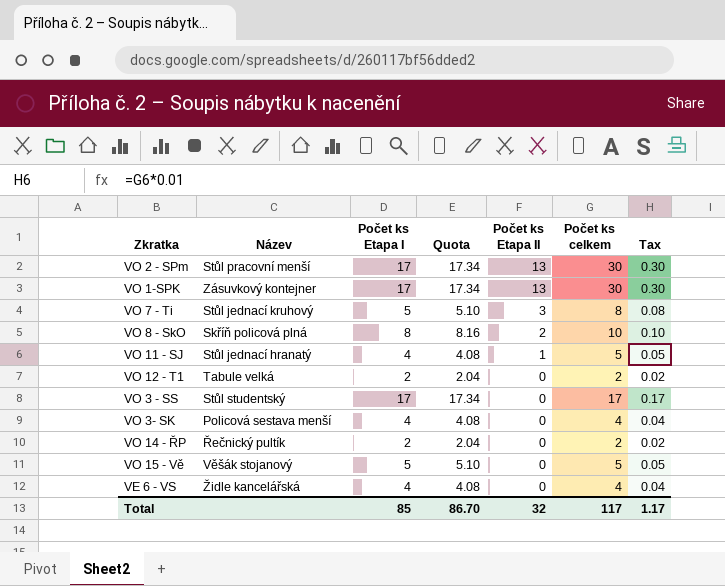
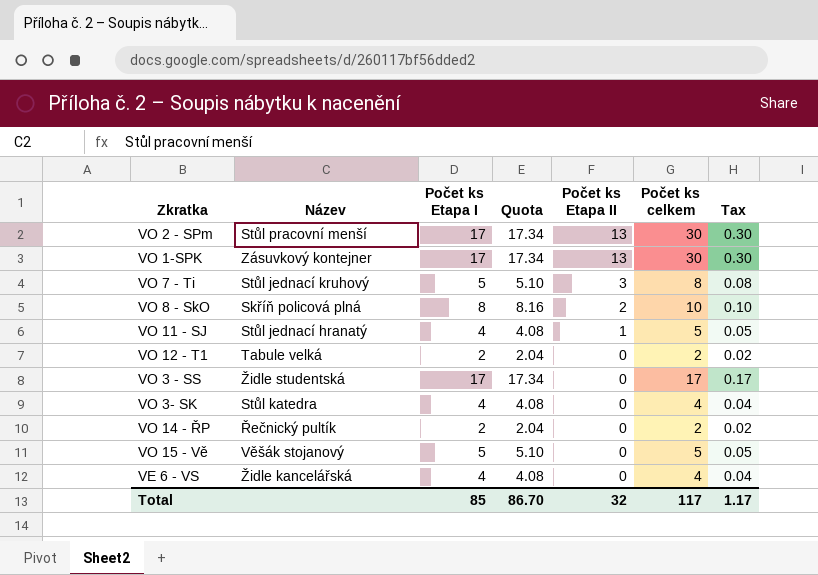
VO 3 - SS | Název: Stůl studentský -> Židle studentská
VO 3- SK | Název: Policová sestava menší -> Stůl katedra

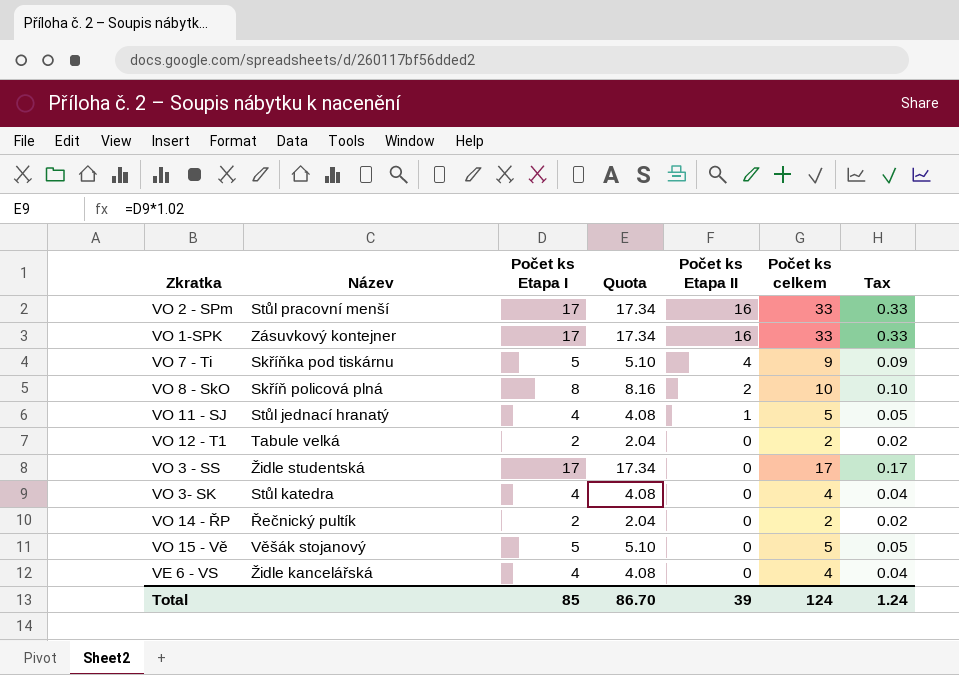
VO 2 - SPm | Počet ks Etapa II: 13 -> 16
VO 2 - SPm | Počet ks celkem: 30 -> 33
VO 2 - SPm | Tax: 0.30 -> 0.33
VO 1-SPK | Počet ks Etapa II: 13 -> 16
VO 1-SPK | Počet ks celkem: 30 -> 33
VO 1-SPK | Tax: 0.30 -> 0.33
VO 7 - Ti | Název: Stůl jednací kruhový -> Skříňka pod tiskárnu
VO 7 - Ti | Počet ks Etapa II: 3 -> 4
VO 7 - Ti | Počet ks celkem: 8 -> 9
VO 7 - Ti | Tax: 0.08 -> 0.09
Total | Počet ks Etapa II: 32 -> 39
Total | Počet ks celkem: 117 -> 124
Total | Tax: 1.17 -> 1.24

